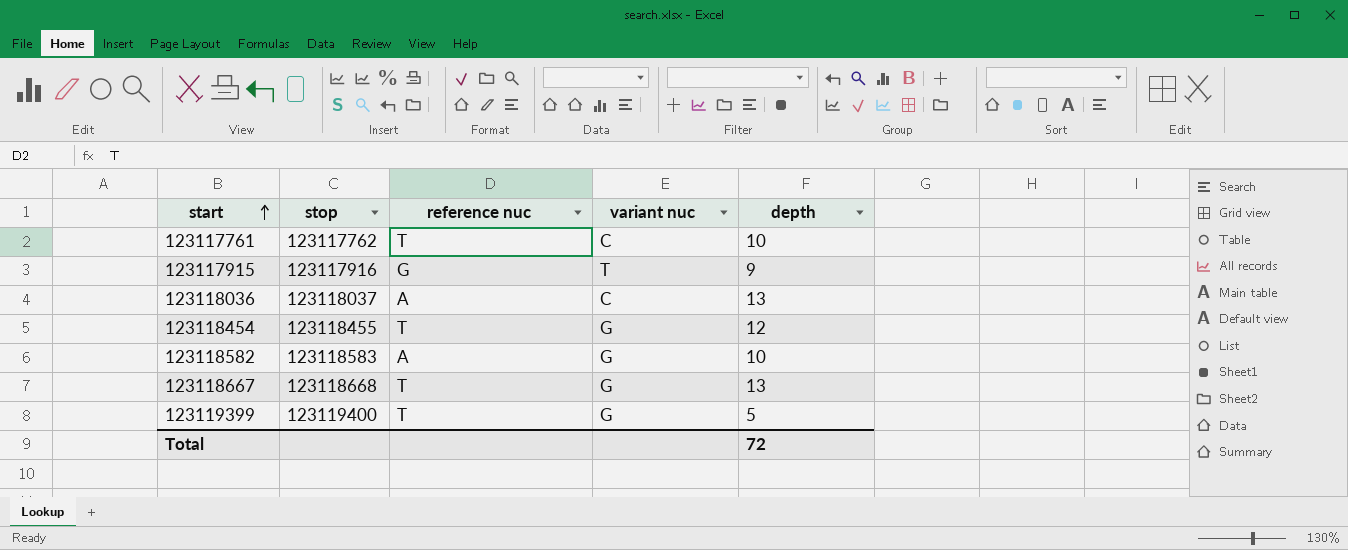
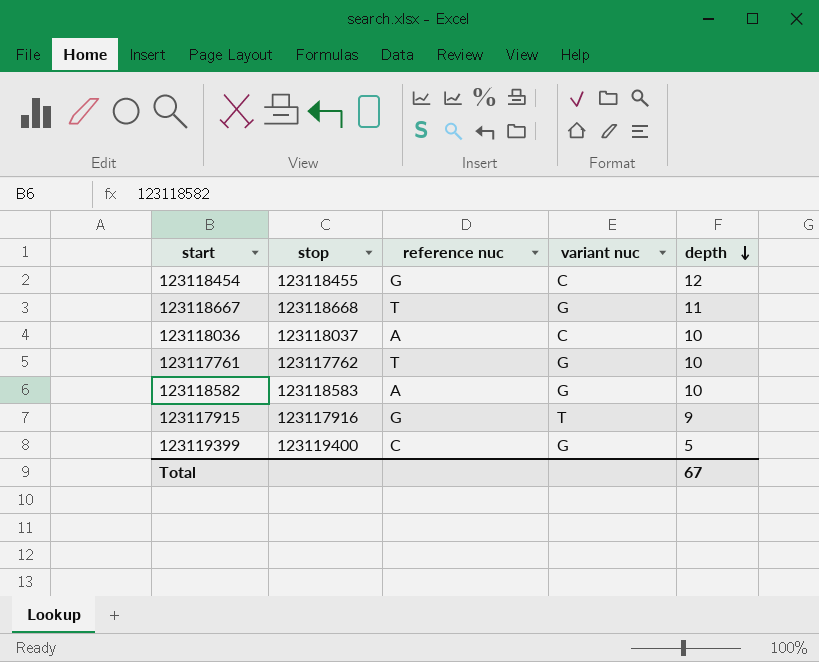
row order: start ascending -> depth descending
123118454 | reference nuc: T -> G
123118454 | variant nuc: G -> C
123118667 | depth: 13 -> 11
123118036 | depth: 13 -> 10
123117761 | variant nuc: C -> G
123119399 | reference nuc: T -> C
Total | depth: 72 -> 67

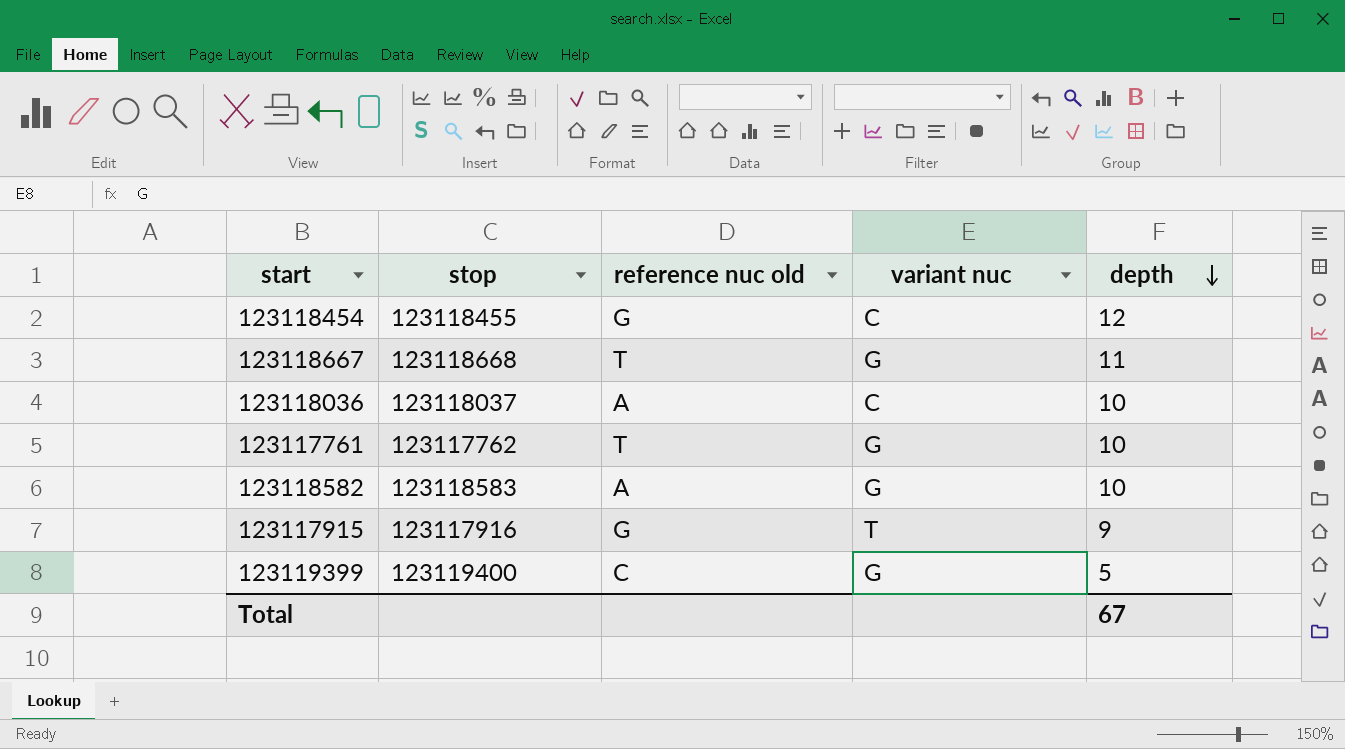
column name: reference nuc -> reference nuc old

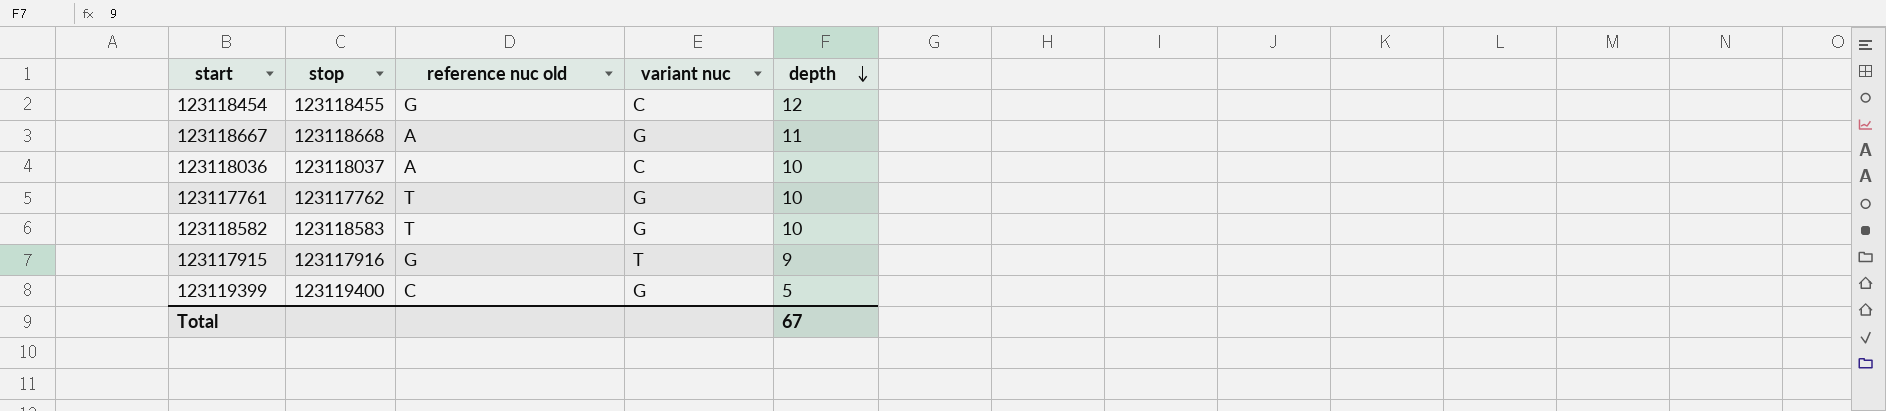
123118667 | reference nuc old: T -> A
123118582 | reference nuc old: A -> T

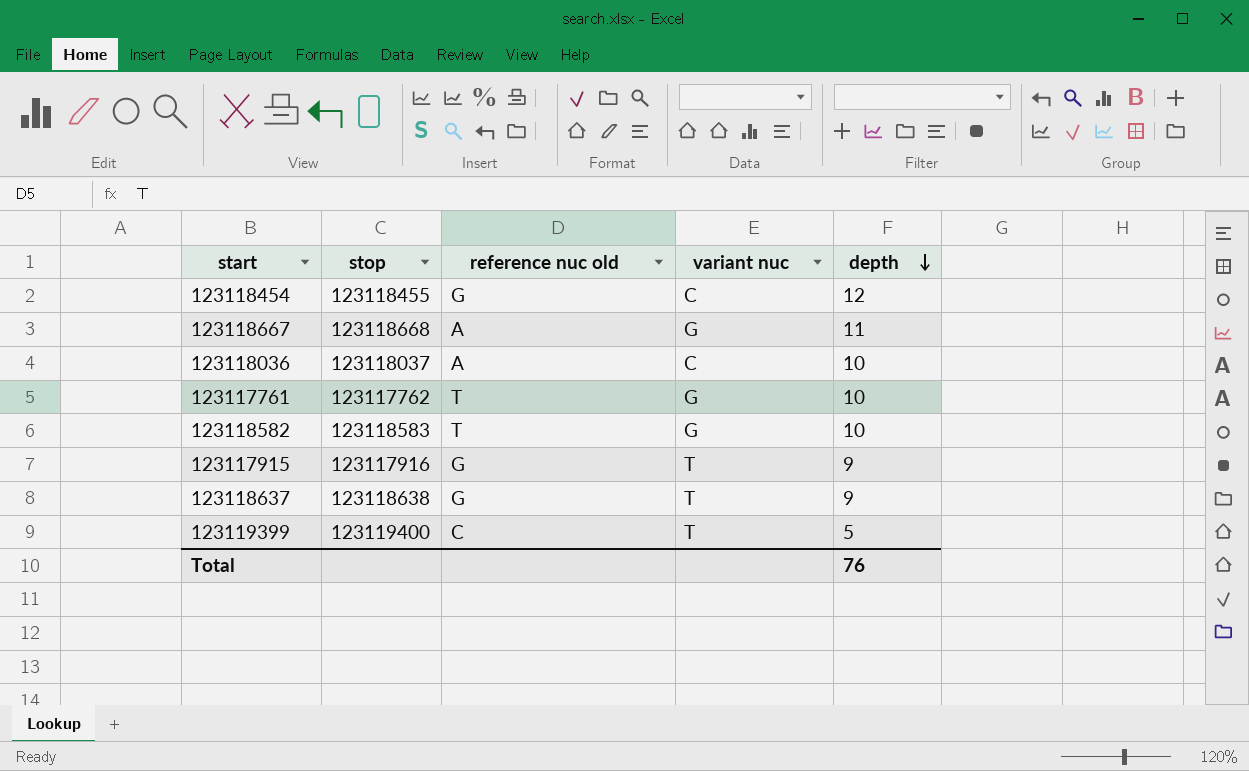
row 123118637: none -> 123118638 | G | T | 9
123119399 | variant nuc: G -> T
Total | depth: 67 -> 76

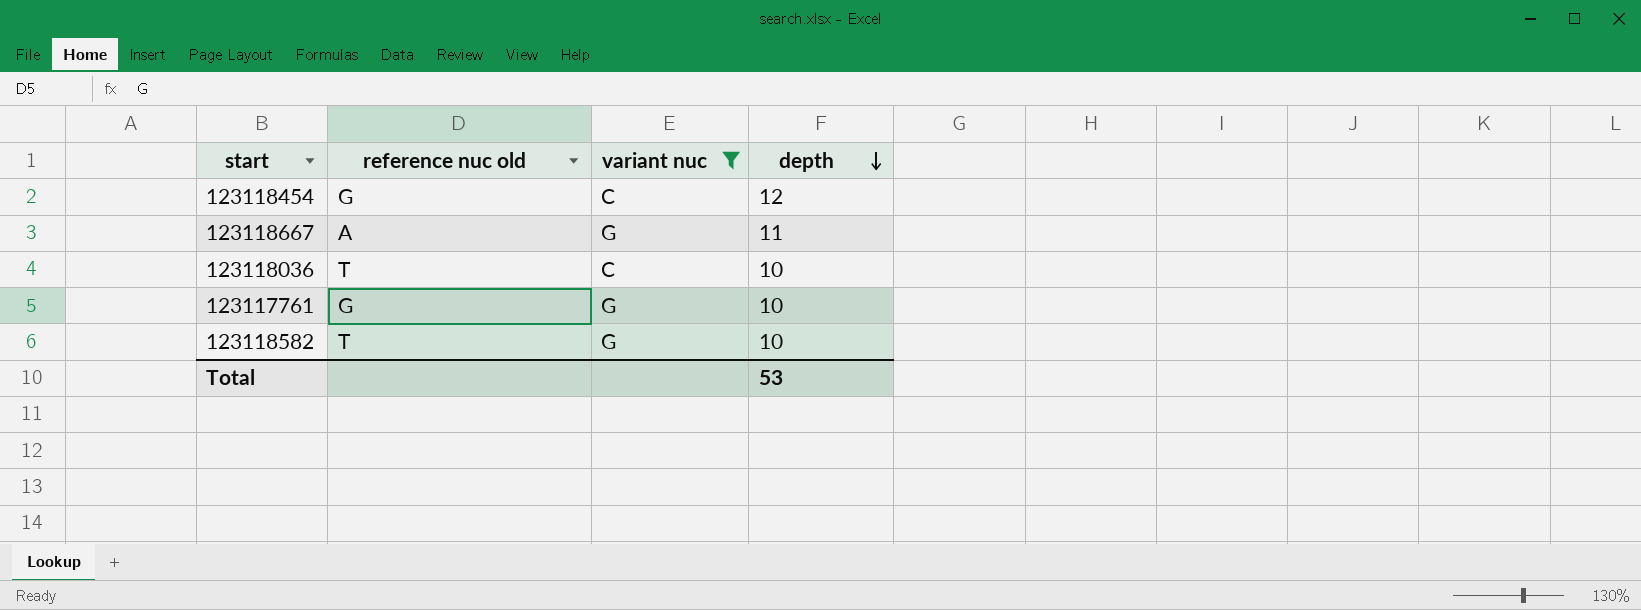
filter: none -> variant nuc != T
column stop | position: 2 -> none
123118036 | reference nuc old: A -> T
123117761 | reference nuc old: T -> G
Total | depth: 76 -> 53

